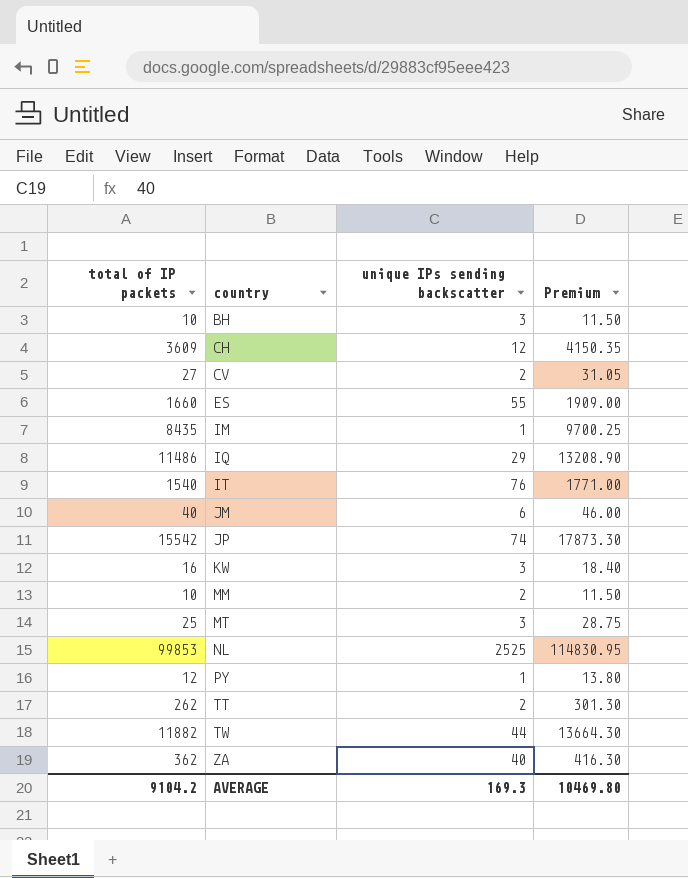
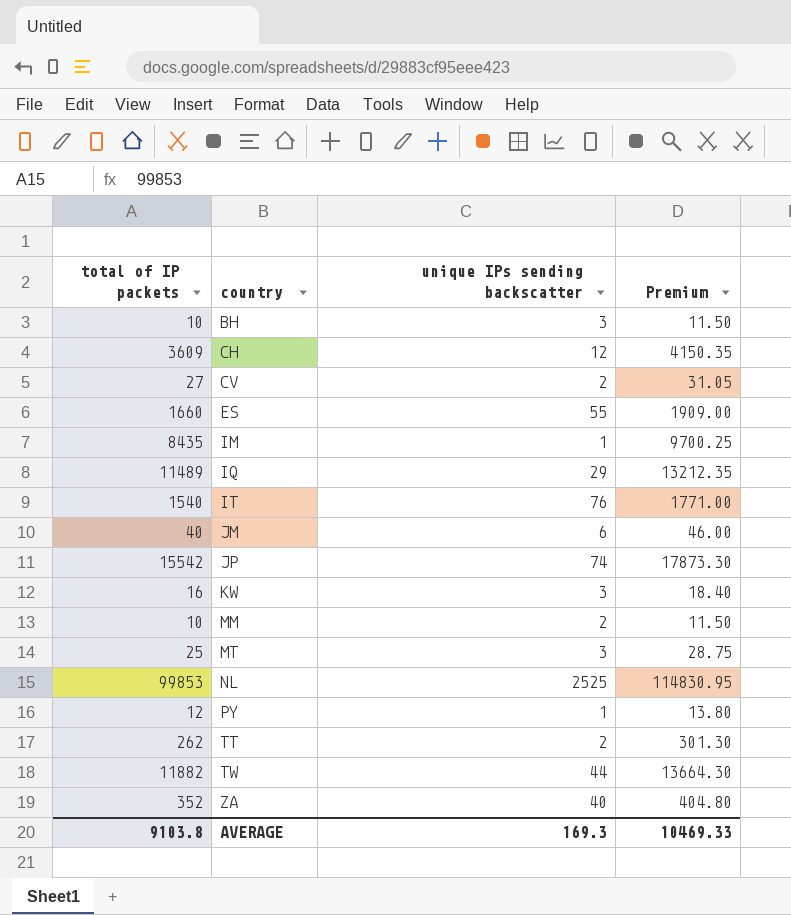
IQ | total of IP packets: 11486 -> 11489
IQ | Premium: 13208.90 -> 13212.35
ZA | total of IP packets: 362 -> 352
ZA | Premium: 416.30 -> 404.80
AVERAGE | total of IP packets: 9104.2 -> 9103.8
AVERAGE | Premium: 10469.80 -> 10469.33

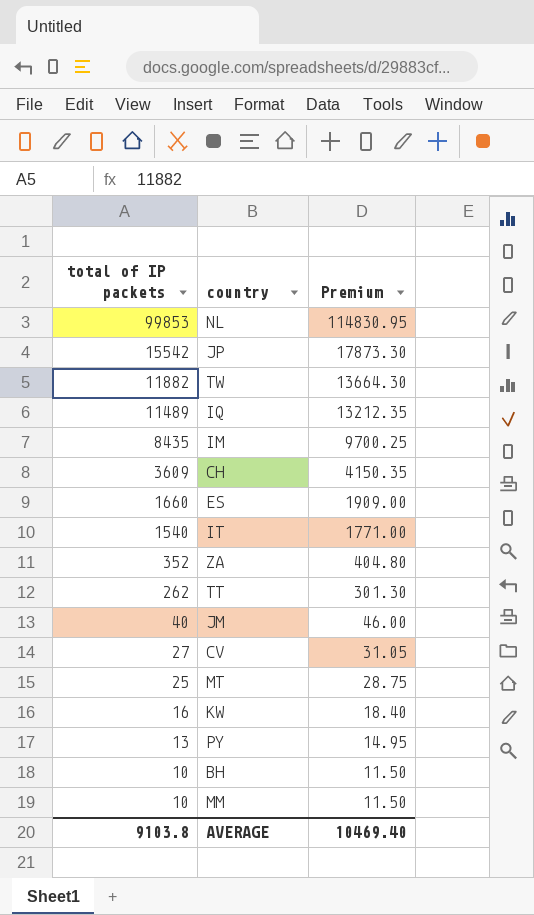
row order: country ascending -> total of IP packets descending
column unique IPs sending backscatter | position: 3 -> none
PY | total of IP packets: 12 -> 13
PY | Premium: 13.80 -> 14.95
AVERAGE | Premium: 10469.33 -> 10469.40

